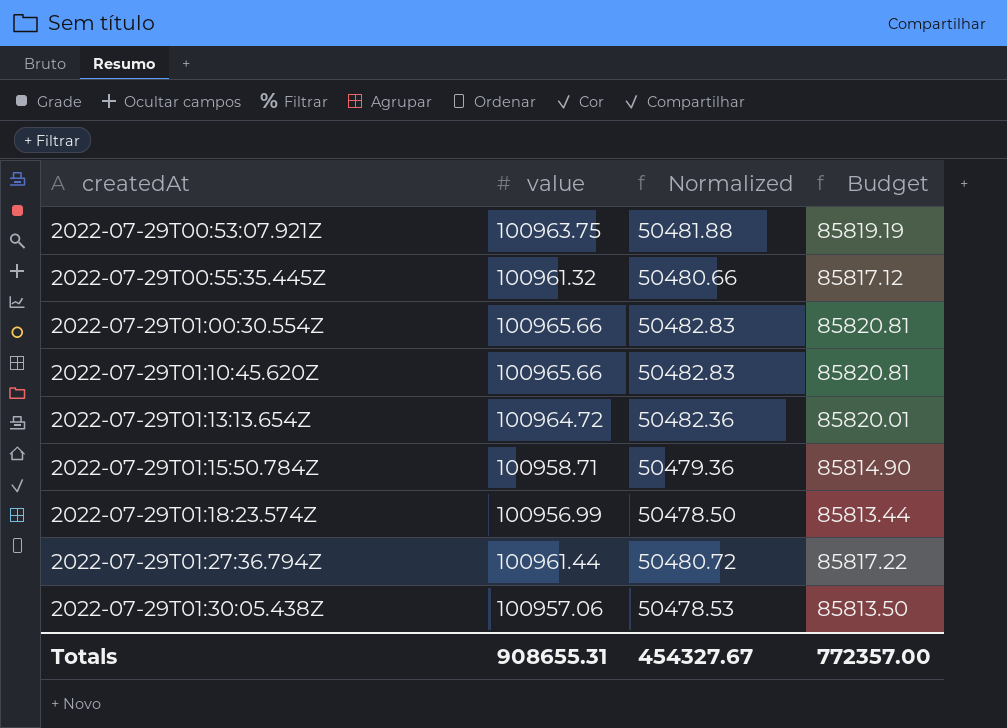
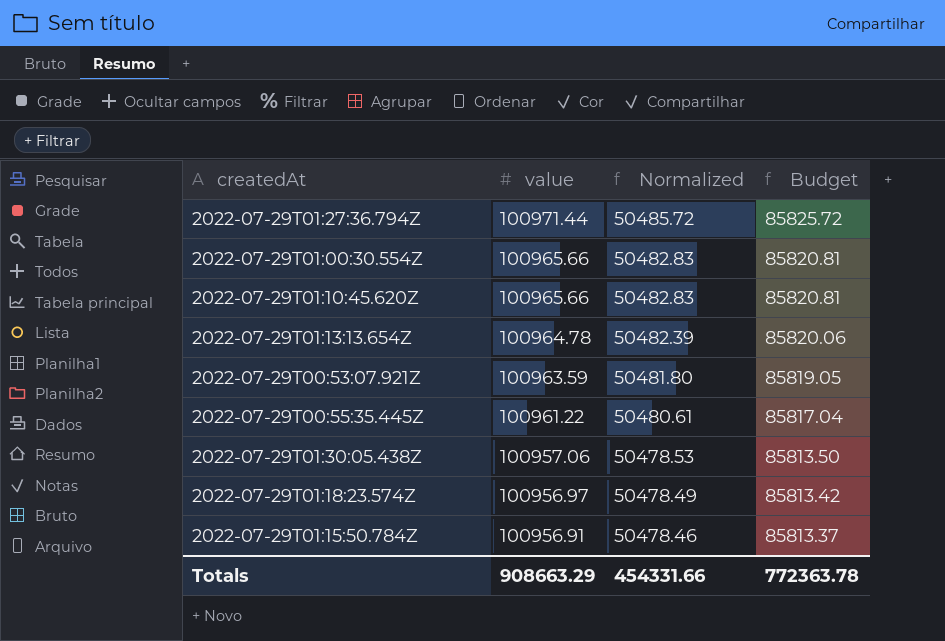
row order: createdAt ascending -> value descending
2022-07-29T01:27:36.794Z | value: 100961.44 -> 100971.44
2022-07-29T01:27:36.794Z | Normalized: 50480.72 -> 50485.72
2022-07-29T01:27:36.794Z | Budget: 85817.22 -> 85825.72
2022-07-29T01:13:13.654Z | value: 100964.72 -> 100964.78
2022-07-29T01:13:13.654Z | Normalized: 50482.36 -> 50482.39
2022-07-29T01:13:13.654Z | Budget: 85820.01 -> 85820.06
2022-07-29T00:53:07.921Z | value: 100963.75 -> 100963.59
2022-07-29T00:53:07.921Z | Normalized: 50481.88 -> 50481.80
2022-07-29T00:53:07.921Z | Budget: 85819.19 -> 85819.05
2022-07-29T00:55:35.445Z | value: 100961.32 -> 100961.22
2022-07-29T00:55:35.445Z | Normalized: 50480.66 -> 50480.61
2022-07-29T00:55:35.445Z | Budget: 85817.12 -> 85817.04
2022-07-29T01:18:23.574Z | value: 100956.99 -> 100956.97
2022-07-29T01:18:23.574Z | Normalized: 50478.50 -> 50478.49
2022-07-29T01:18:23.574Z | Budget: 85813.44 -> 85813.42
2022-07-29T01:15:50.784Z | value: 100958.71 -> 100956.91
2022-07-29T01:15:50.784Z | Normalized: 50479.36 -> 50478.46
2022-07-29T01:15:50.784Z | Budget: 85814.90 -> 85813.37
Totals | value: 908655.31 -> 908663.29
Totals | Normalized: 454327.67 -> 454331.66
Totals | Budget: 772357.00 -> 772363.78

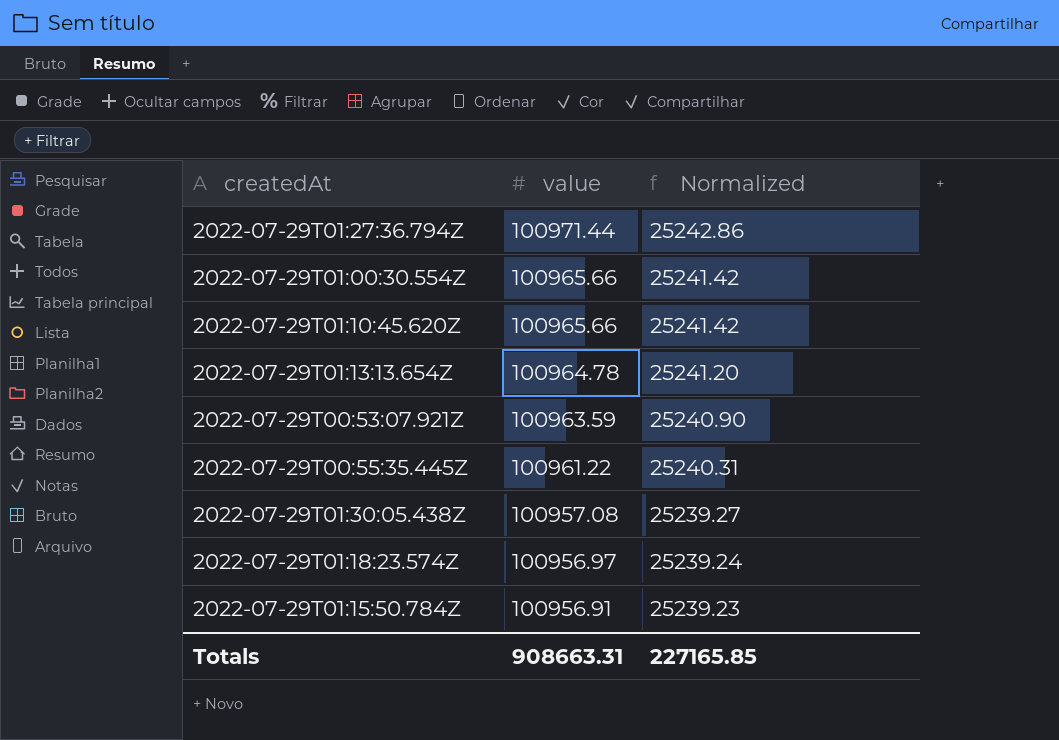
column Budget | formula: [value] * 0.85 -> none
column Normalized | formula: [value] * 0.5 -> [value] * 0.25
2022-07-29T01:30:05.438Z | value: 100957.06 -> 100957.08
Totals | value: 908663.29 -> 908663.31
Totals | Normalized: 454331.66 -> 227165.85

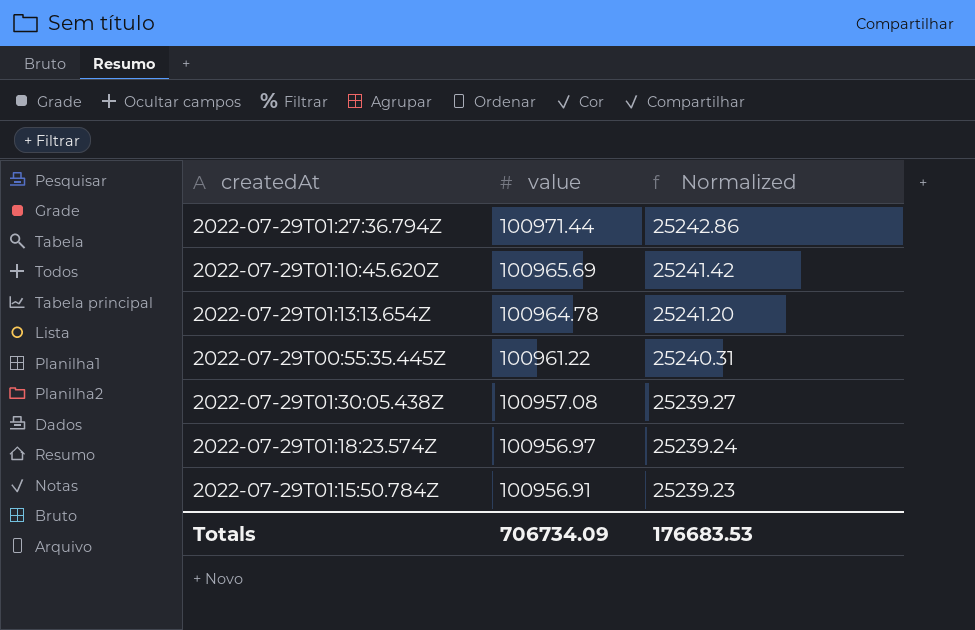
row 2022-07-29T01:00:30.554Z: 100965.66 | 25241.42 -> none
row 2022-07-29T00:53:07.921Z: 100963.59 | 25240.90 -> none
2022-07-29T01:10:45.620Z | value: 100965.66 -> 100965.69
Totals | value: 908663.31 -> 706734.09
Totals | Normalized: 227165.85 -> 176683.53

